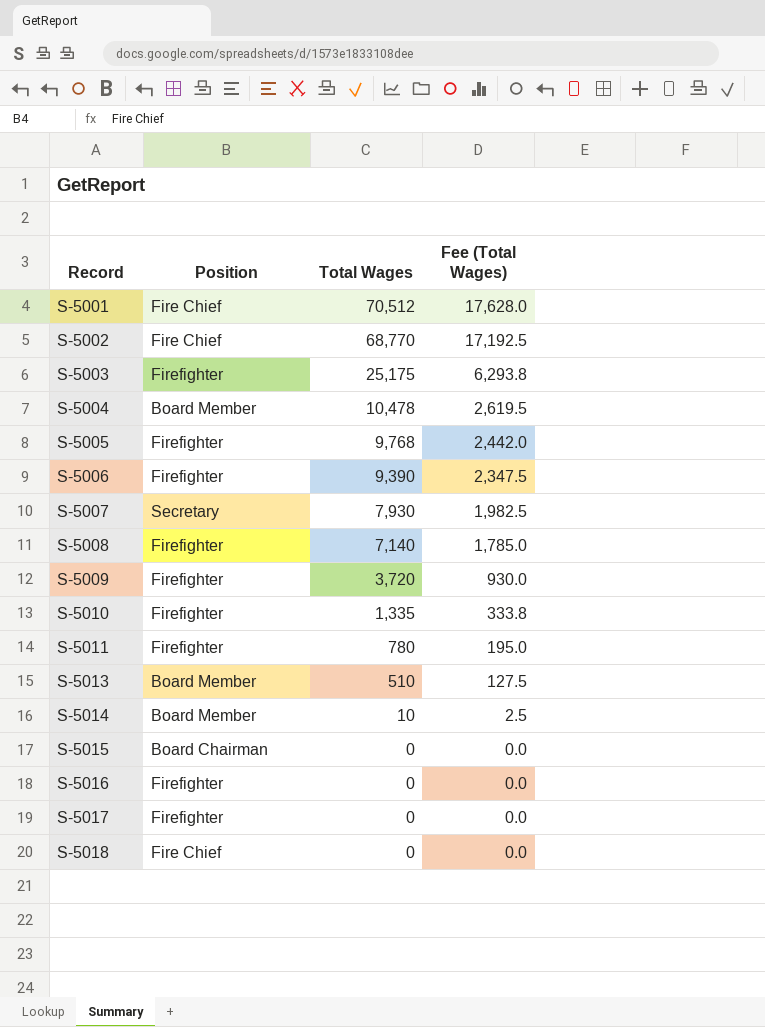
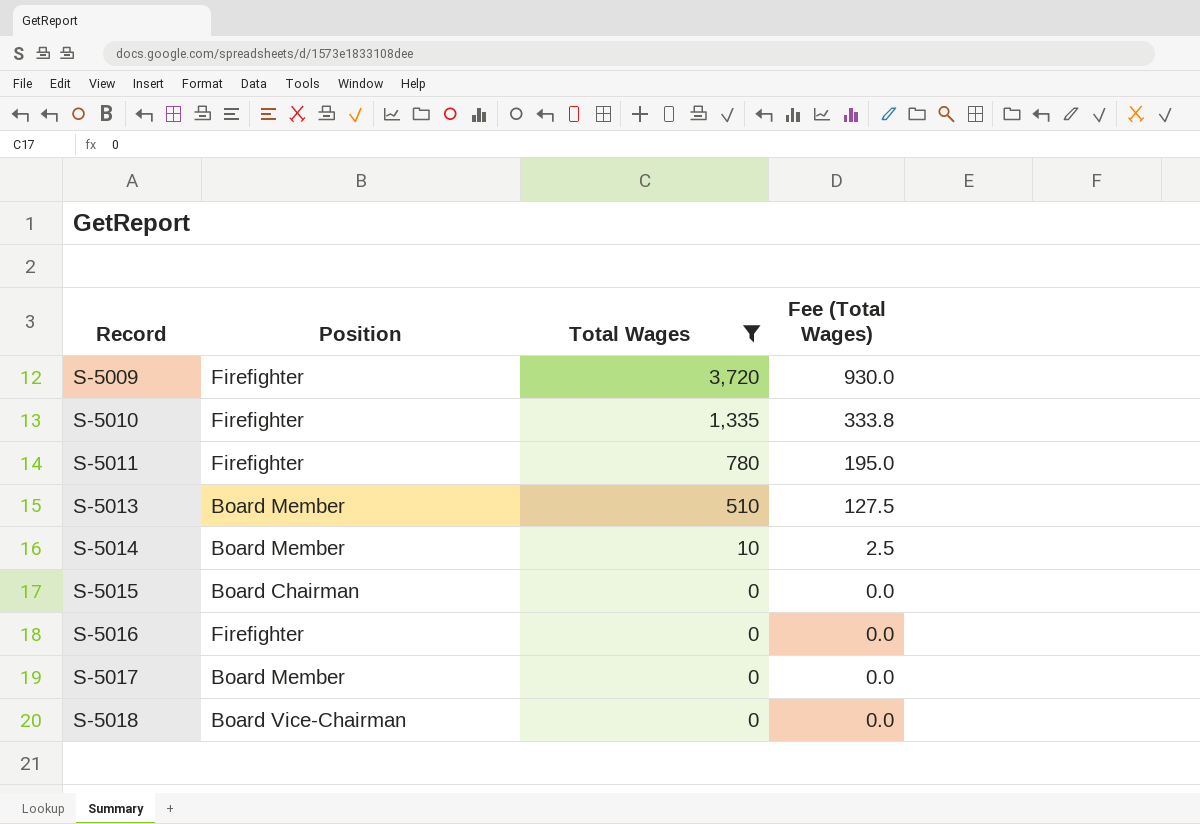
filter: none -> Total Wages <= 3,720
S-5017 | Position: Firefighter -> Board Member
S-5018 | Position: Fire Chief -> Board Vice-Chairman

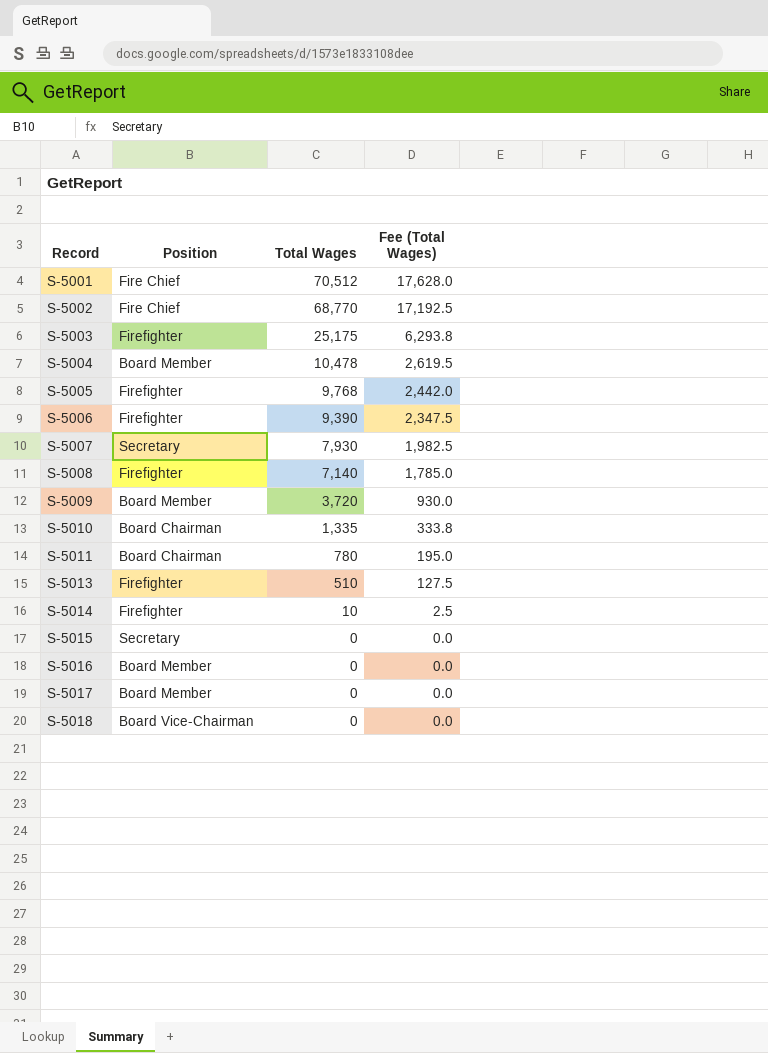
filter: Total Wages <= 3,720 -> none
S-5009 | Position: Firefighter -> Board Member
S-5010 | Position: Firefighter -> Board Chairman
S-5011 | Position: Firefighter -> Board Chairman
S-5013 | Position: Board Member -> Firefighter
S-5014 | Position: Board Member -> Firefighter
S-5015 | Position: Board Chairman -> Secretary
S-5016 | Position: Firefighter -> Board Member

